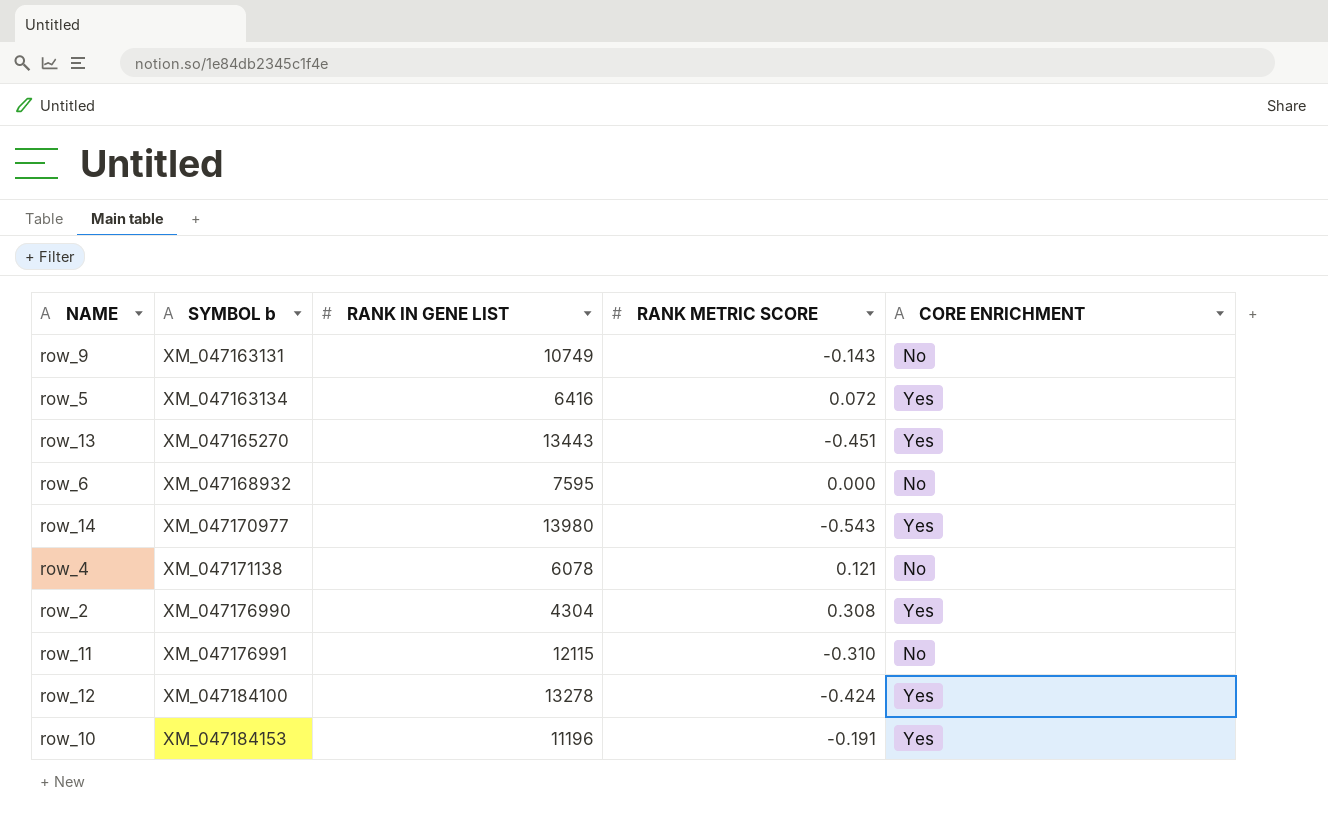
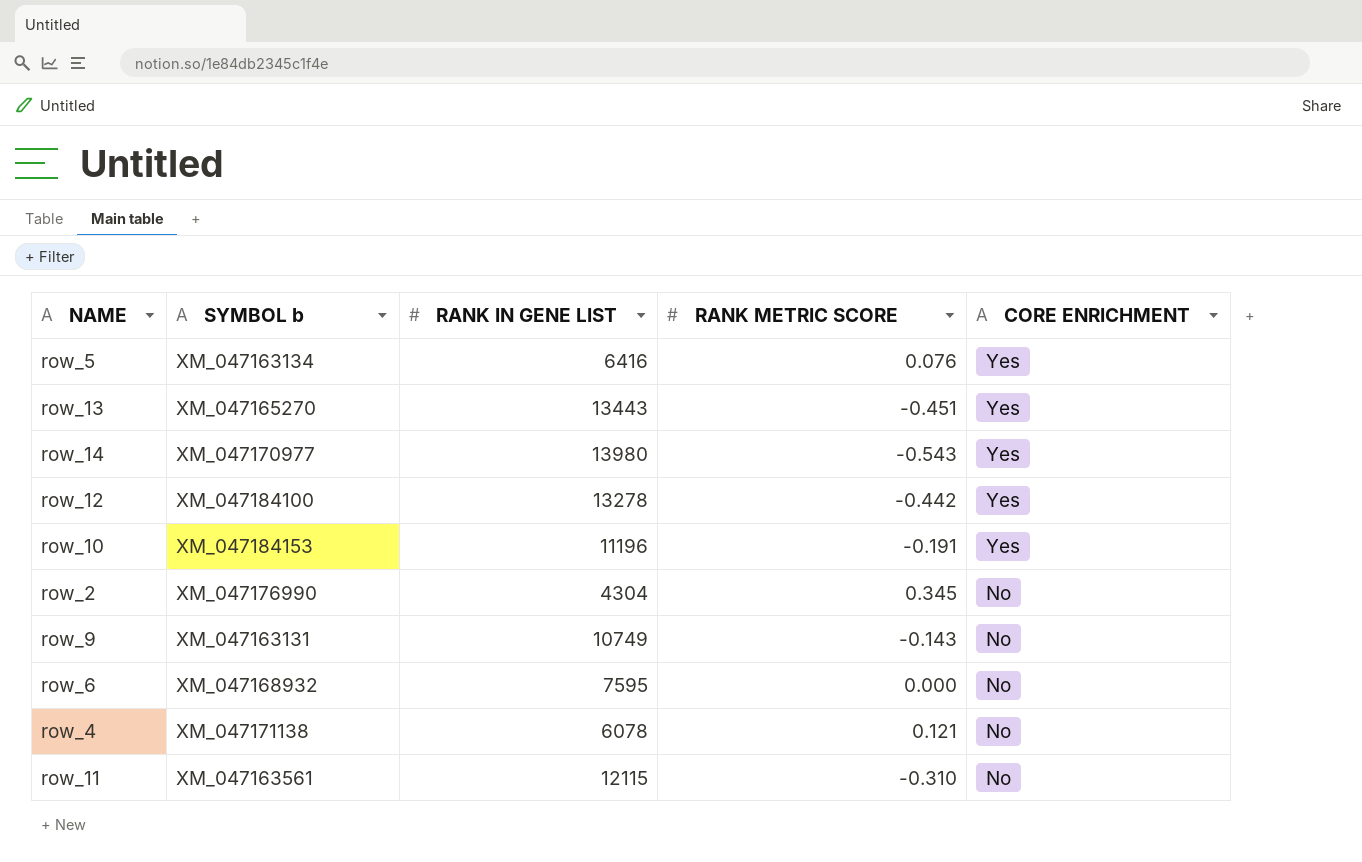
row order: SYMBOL b ascending -> CORE ENRICHMENT descending
row_5 | RANK METRIC SCORE: 0.072 -> 0.076
row_12 | RANK METRIC SCORE: -0.424 -> -0.442
row_2 | RANK METRIC SCORE: 0.308 -> 0.345
row_2 | CORE ENRICHMENT: Yes -> No
row_11 | SYMBOL b: XM_047176991 -> XM_047163561

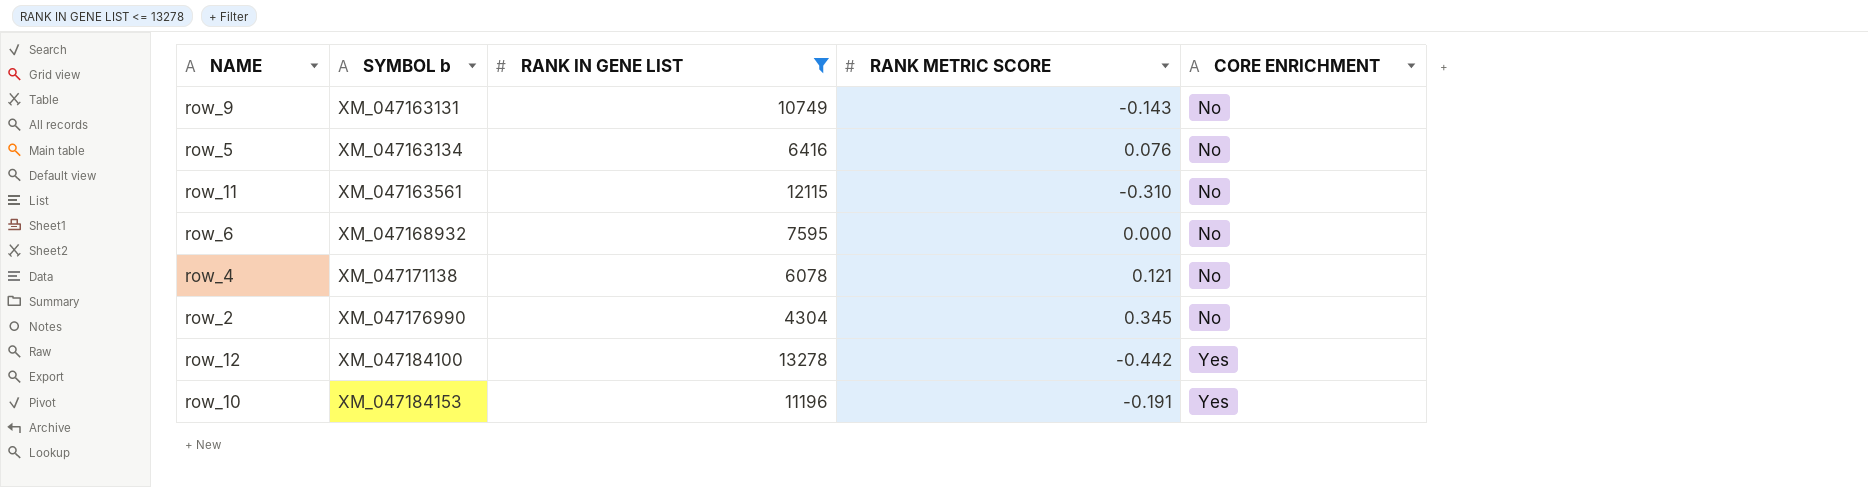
filter: none -> RANK IN GENE LIST <= 13278
row order: CORE ENRICHMENT descending -> SYMBOL b ascending
row_5 | CORE ENRICHMENT: Yes -> No

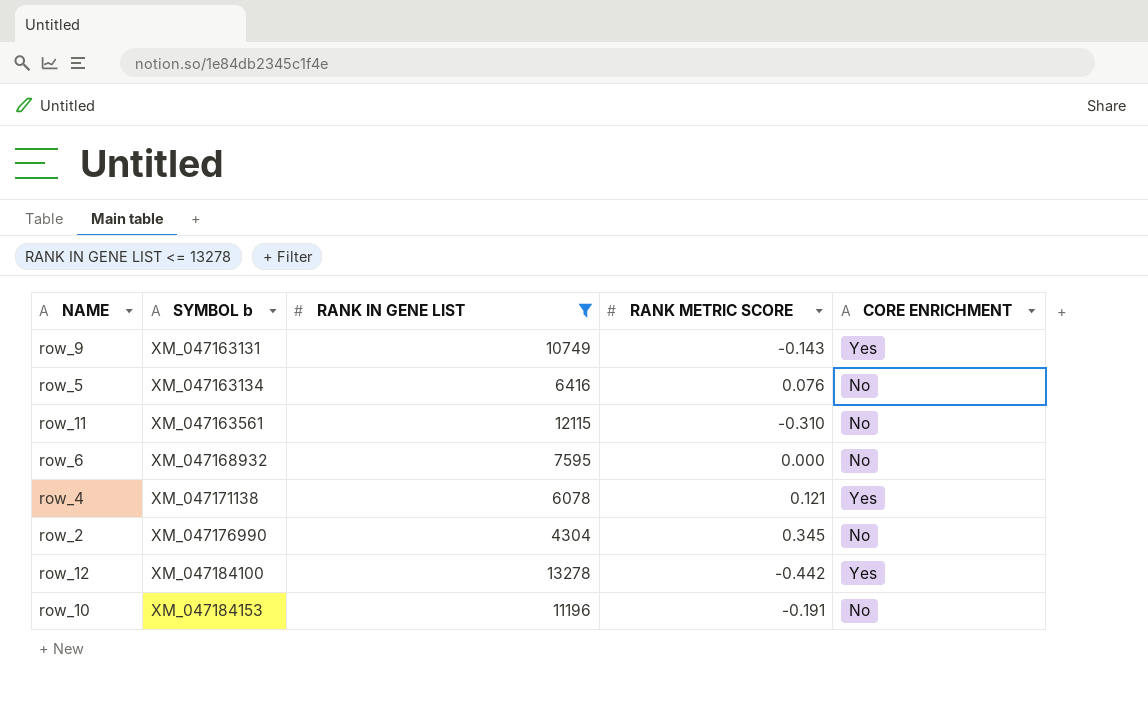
row_9 | CORE ENRICHMENT: No -> Yes
row_4 | CORE ENRICHMENT: No -> Yes
row_10 | CORE ENRICHMENT: Yes -> No

